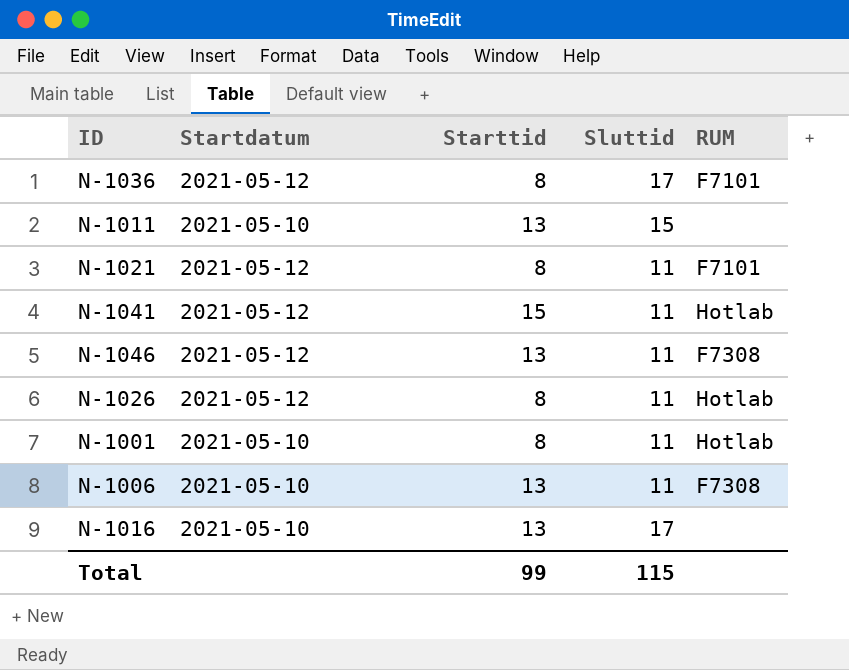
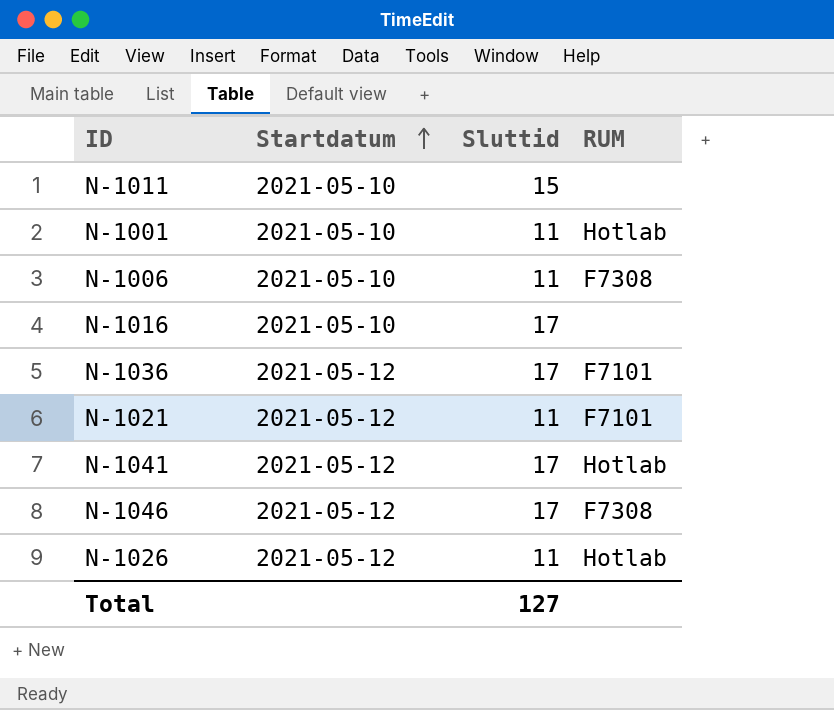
row order: none -> Startdatum ascending
column Starttid | position: 3 -> none
N-1041 | Sluttid: 11 -> 17
N-1046 | Sluttid: 11 -> 17
Total | Sluttid: 115 -> 127

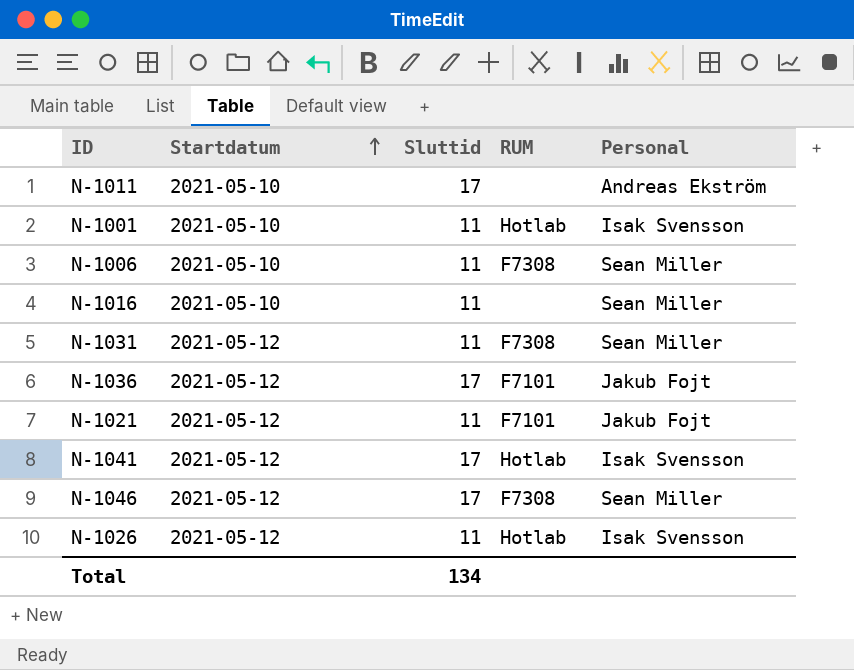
column Personal | position: none -> 5
N-1011 | Sluttid: 15 -> 17
N-1016 | Sluttid: 17 -> 11
row N-1031: none -> 2021-05-12 | 11 | F7308 | Sean Miller
Total | Sluttid: 127 -> 134

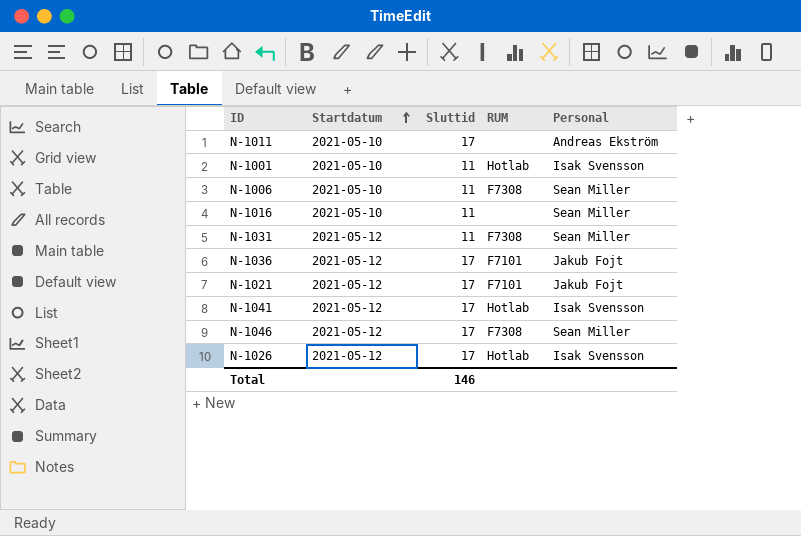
N-1021 | Sluttid: 11 -> 17
N-1026 | Sluttid: 11 -> 17
Total | Sluttid: 134 -> 146

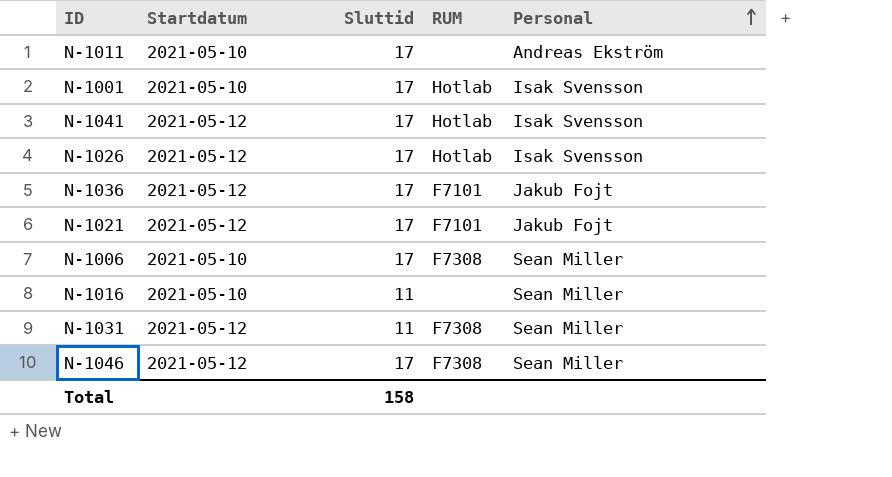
row order: Startdatum ascending -> Personal ascending
N-1001 | Sluttid: 11 -> 17
N-1006 | Sluttid: 11 -> 17
Total | Sluttid: 146 -> 158

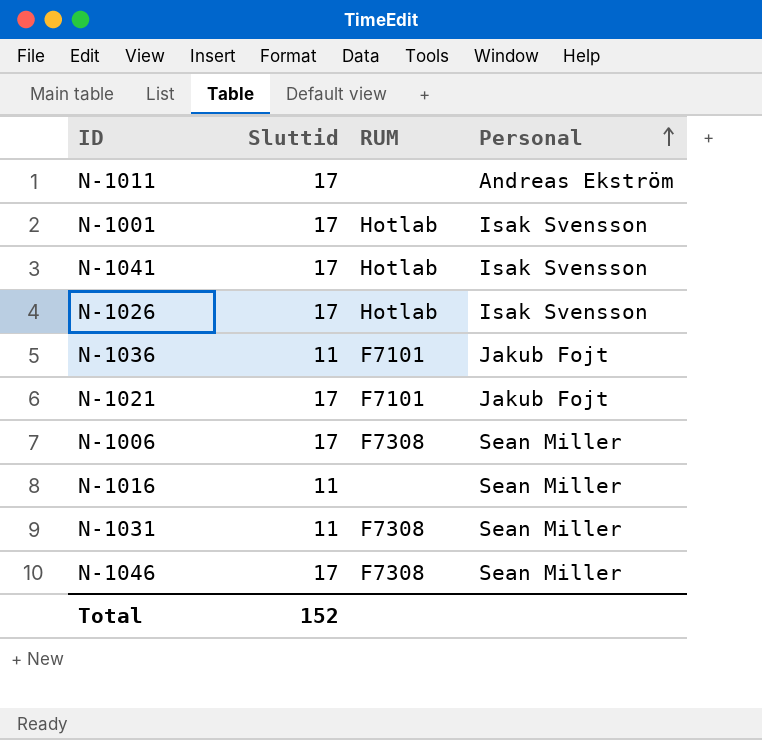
column Startdatum | position: 2 -> none
N-1036 | Sluttid: 17 -> 11
Total | Sluttid: 158 -> 152

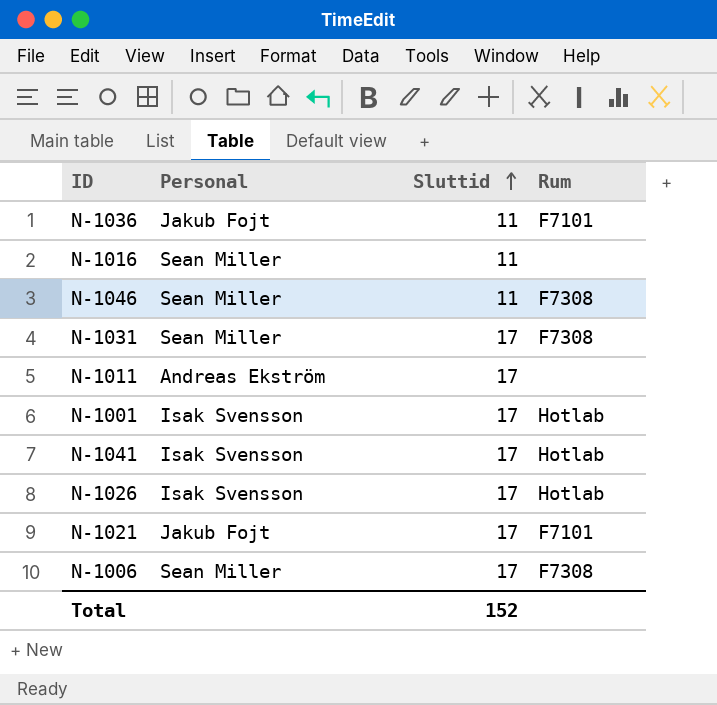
row order: Personal ascending -> Sluttid ascending
column Personal | position: 4 -> 2
column name: RUM -> Rum
N-1046 | Sluttid: 17 -> 11
N-1031 | Sluttid: 11 -> 17

